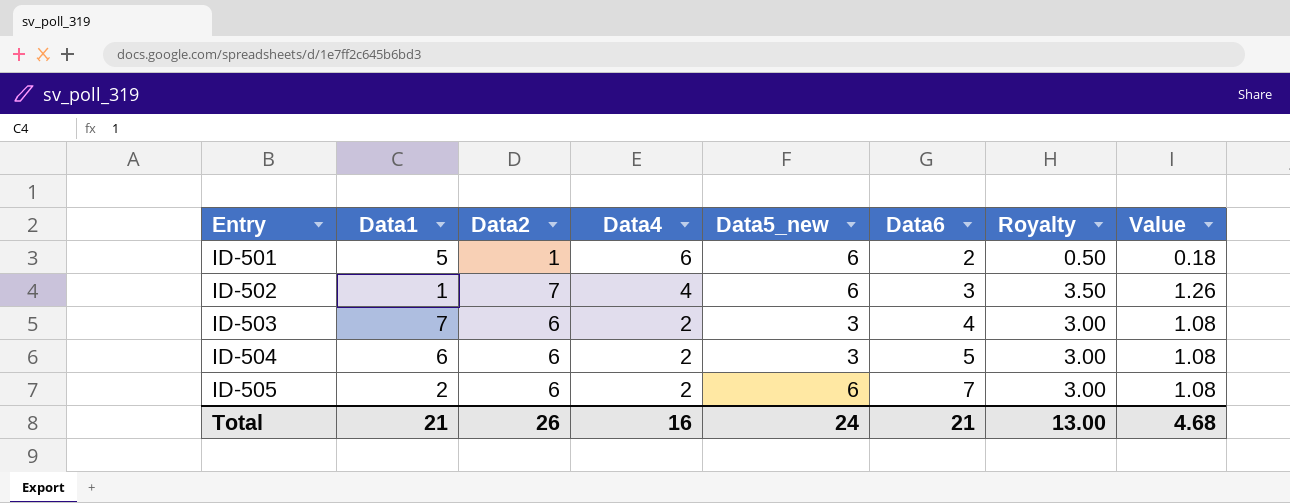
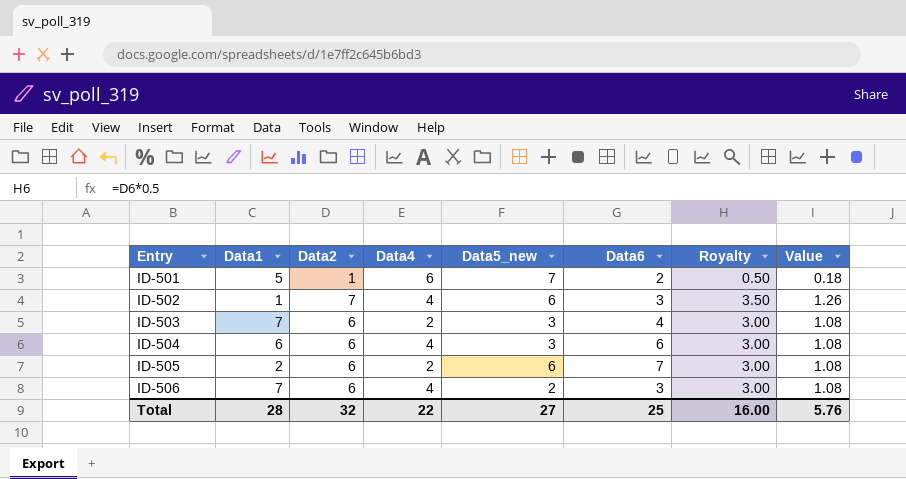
ID-501 | Data5_new: 6 -> 7
ID-504 | Data4: 2 -> 4
ID-504 | Data6: 5 -> 6
row ID-506: none -> 7 | 6 | 4 | 2 | 3 | 3.00 | 1.08
Total | Data1: 21 -> 28
Total | Data2: 26 -> 32
Total | Data4: 16 -> 22
Total | Data5_new: 24 -> 27
Total | Data6: 21 -> 25
Total | Royalty: 13.00 -> 16.00
Total | Value: 4.68 -> 5.76

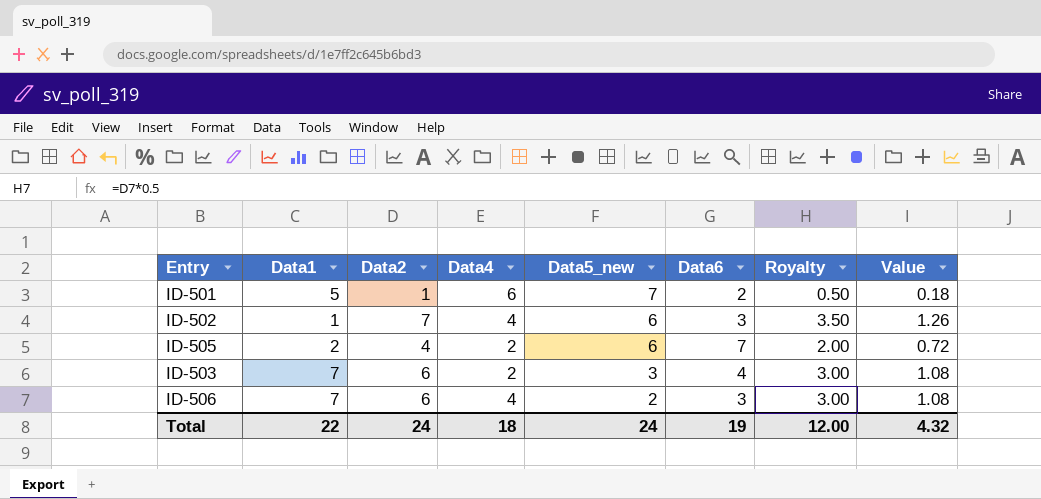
row order: Entry ascending -> Data5_new descending
row ID-504: 6 | 6 | 4 | 3 | 6 | 3.00 | 1.08 -> none
ID-505 | Data2: 6 -> 4
ID-505 | Royalty: 3.00 -> 2.00
ID-505 | Value: 1.08 -> 0.72
Total | Data1: 28 -> 22
Total | Data2: 32 -> 24
Total | Data4: 22 -> 18
Total | Data5_new: 27 -> 24
Total | Data6: 25 -> 19
Total | Royalty: 16.00 -> 12.00
Total | Value: 5.76 -> 4.32

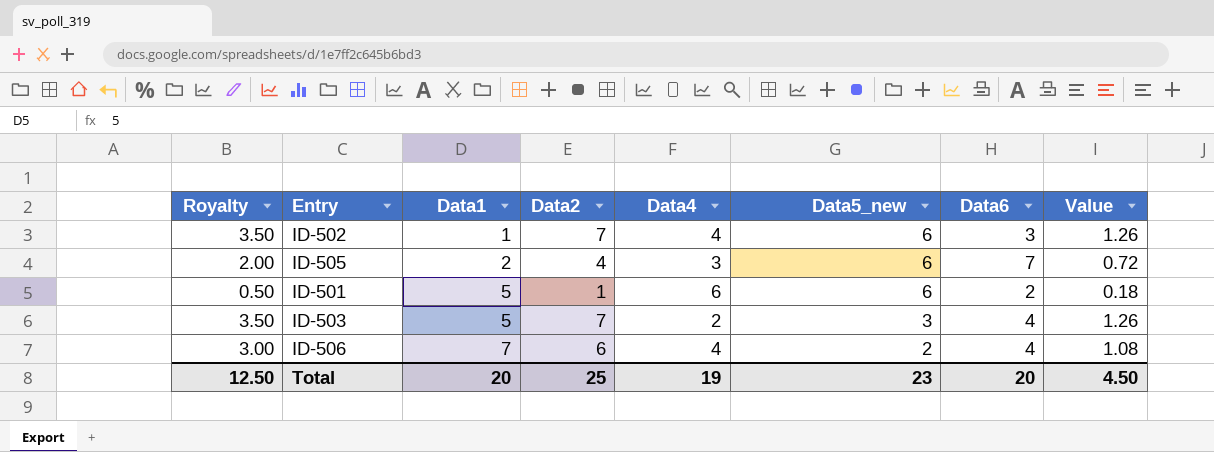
row order: Data5_new descending -> Data1 ascending
column Royalty | position: 7 -> 1
ID-505 | Data4: 2 -> 3
ID-501 | Data5_new: 7 -> 6
ID-503 | Royalty: 3.00 -> 3.50
ID-503 | Data1: 7 -> 5
ID-503 | Data2: 6 -> 7
ID-503 | Value: 1.08 -> 1.26
ID-506 | Data6: 3 -> 4
Total | Royalty: 12.00 -> 12.50
Total | Data1: 22 -> 20
Total | Data2: 24 -> 25
Total | Data4: 18 -> 19
Total | Data5_new: 24 -> 23
Total | Data6: 19 -> 20
Total | Value: 4.32 -> 4.50

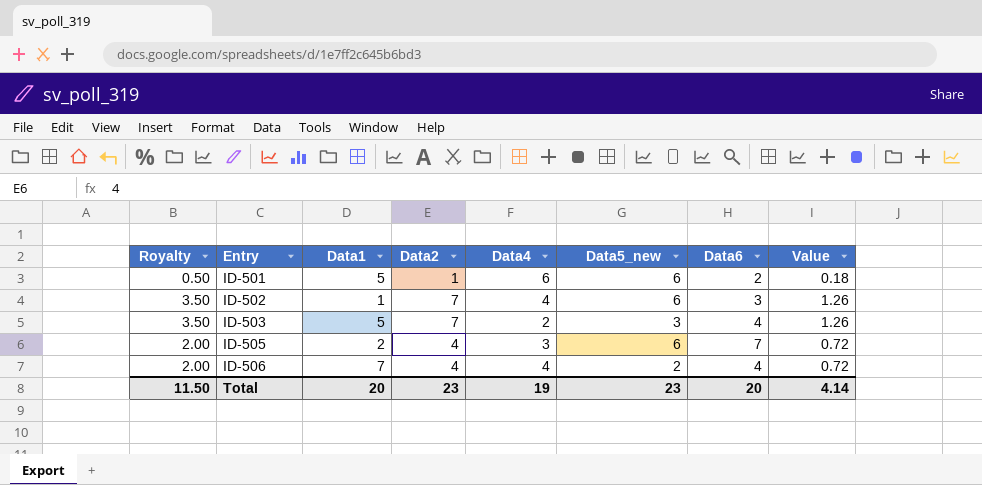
row order: Data1 ascending -> Entry ascending
ID-506 | Royalty: 3.00 -> 2.00
ID-506 | Data2: 6 -> 4
ID-506 | Value: 1.08 -> 0.72
Total | Royalty: 12.50 -> 11.50
Total | Data2: 25 -> 23
Total | Value: 4.50 -> 4.14

